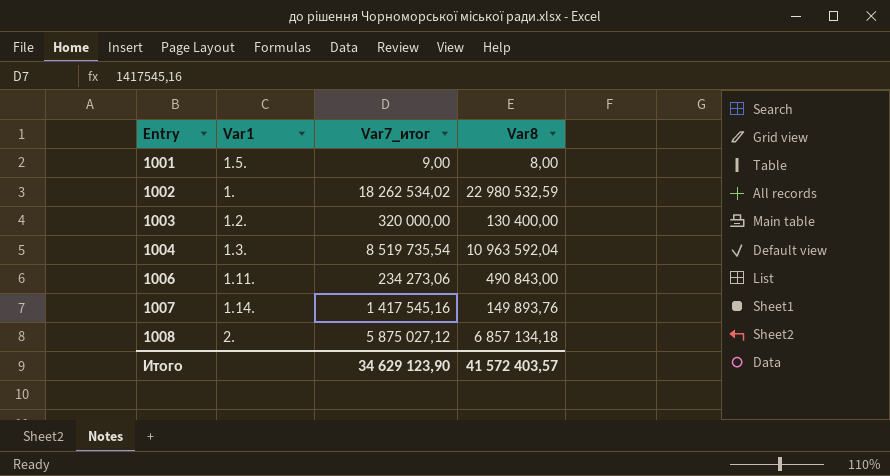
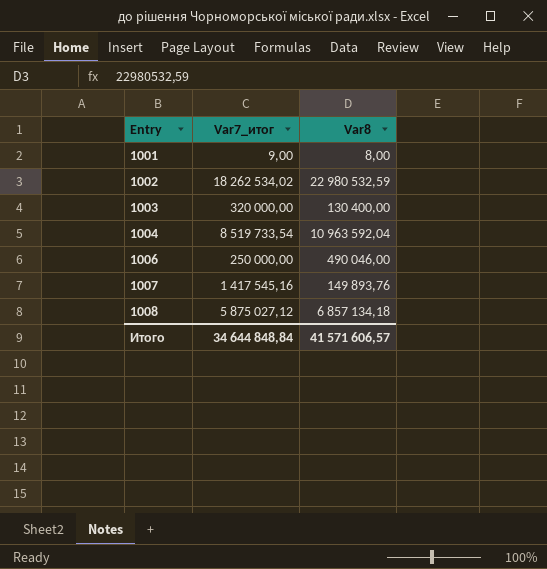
column Var1 | position: 2 -> none
1004 | Var7_итог: 8 519 735,54 -> 8 519 733,54
1006 | Var7_итог: 234 273,06 -> 250 000,00
1006 | Var8: 490 843,00 -> 490 046,00
Итого | Var7_итог: 34 629 123,90 -> 34 644 848,84
Итого | Var8: 41 572 403,57 -> 41 571 606,57

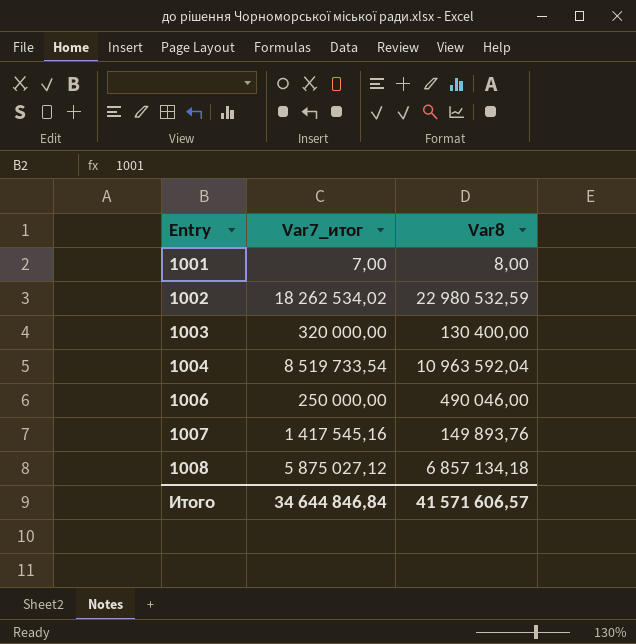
1001 | Var7_итог: 9,00 -> 7,00
Итого | Var7_итог: 34 644 848,84 -> 34 644 846,84

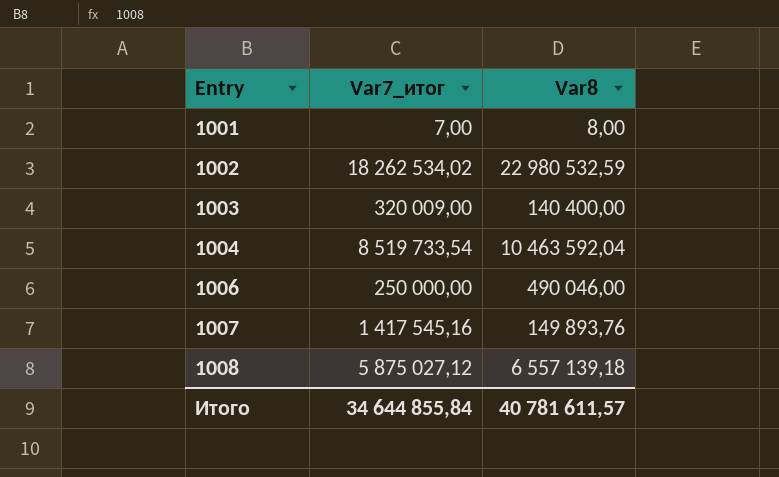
1003 | Var7_итог: 320 000,00 -> 320 009,00
1003 | Var8: 130 400,00 -> 140 400,00
1004 | Var8: 10 963 592,04 -> 10 463 592,04
1008 | Var8: 6 857 134,18 -> 6 557 139,18
Итого | Var7_итог: 34 644 846,84 -> 34 644 855,84
Итого | Var8: 41 571 606,57 -> 40 781 611,57

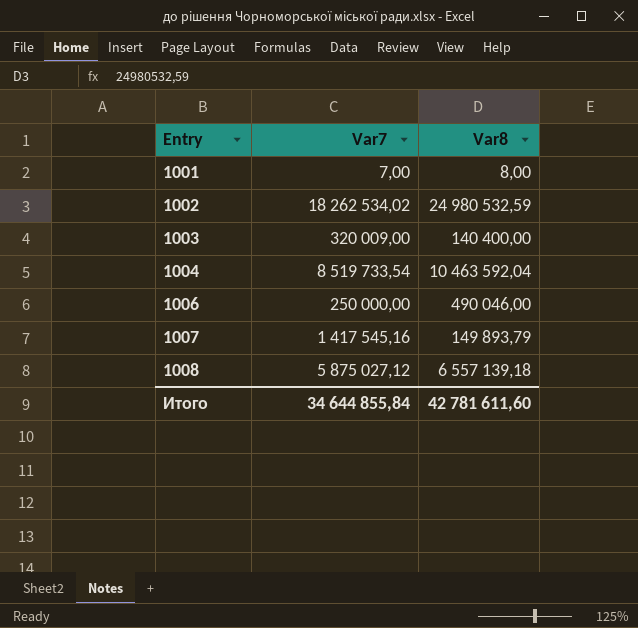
column name: Var7_итог -> Var7
1002 | Var8: 22 980 532,59 -> 24 980 532,59
1007 | Var8: 149 893,76 -> 149 893,79
Итого | Var8: 40 781 611,57 -> 42 781 611,60

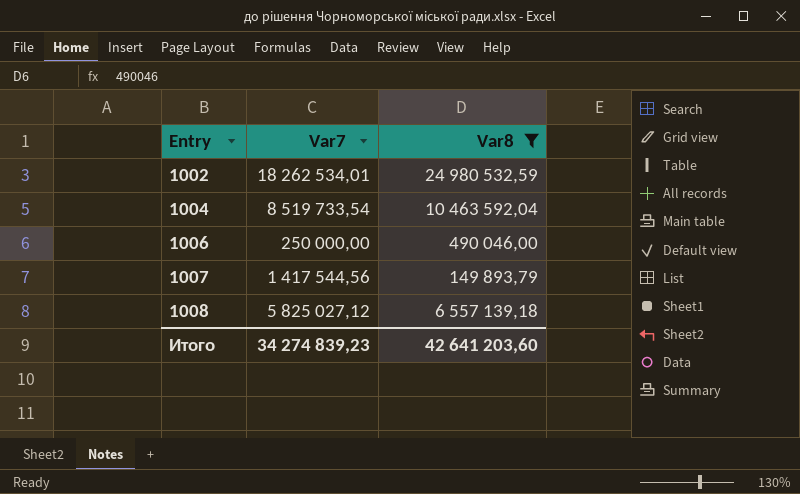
filter: none -> Var8 >= 149 893,79
1002 | Var7: 18 262 534,02 -> 18 262 534,01
1007 | Var7: 1 417 545,16 -> 1 417 544,56
1008 | Var7: 5 875 027,12 -> 5 825 027,12
Итого | Var7: 34 644 855,84 -> 34 274 839,23
Итого | Var8: 42 781 611,60 -> 42 641 203,60

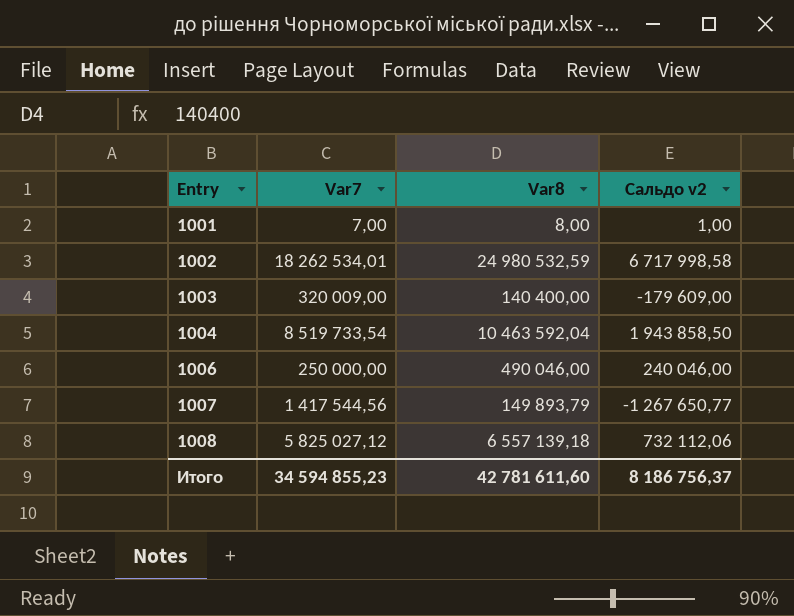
filter: Var8 >= 149 893,79 -> none
column Сальдо v2 | formula: none -> [Var8] - [Var7]
Итого | Var7: 34 274 839,23 -> 34 594 855,23
Итого | Var8: 42 641 203,60 -> 42 781 611,60

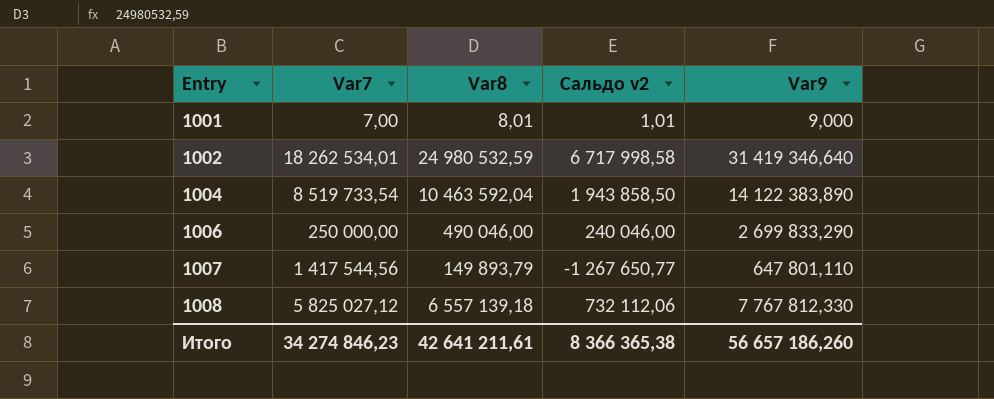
column Var9 | position: none -> 5
row 1003: 320 009,00 | 140 400,00 | -179 609,00 -> none
1001 | Var8: 8,00 -> 8,01
1001 | Сальдо v2: 1,00 -> 1,01
Итого | Var7: 34 594 855,23 -> 34 274 846,23
Итого | Var8: 42 781 611,60 -> 42 641 211,61
Итого | Сальдо v2: 8 186 756,37 -> 8 366 365,38

